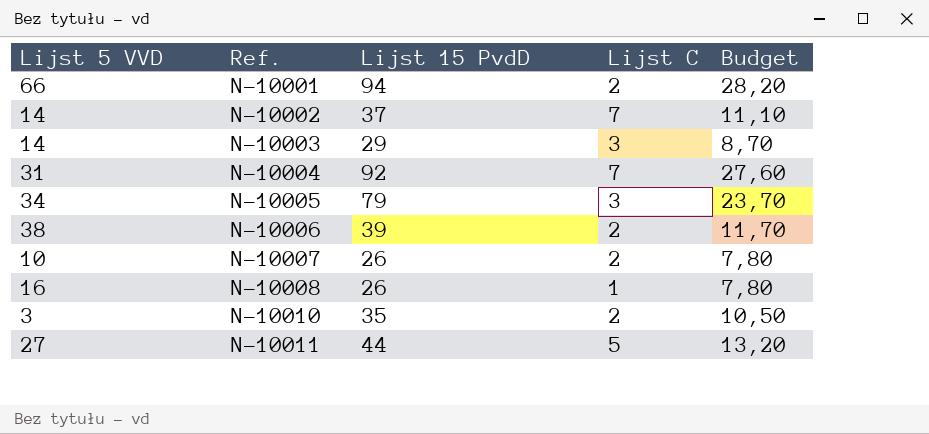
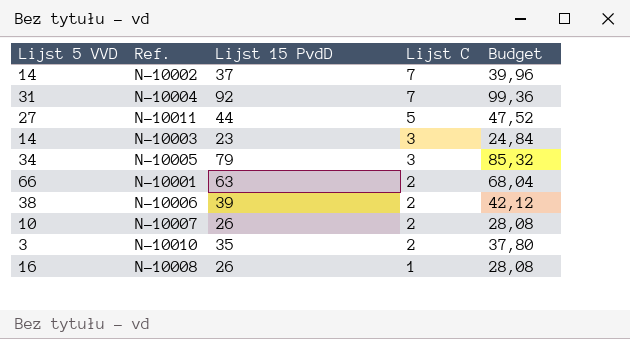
row order: Ref. ascending -> Lijst C descending
column Budget | formula: [Lijst 15 PvdD] * 0,3 -> [Lijst 15 PvdD] * 1,08
N-10003 | Lijst 15 PvdD: 29 -> 23
N-10001 | Lijst 15 PvdD: 94 -> 63

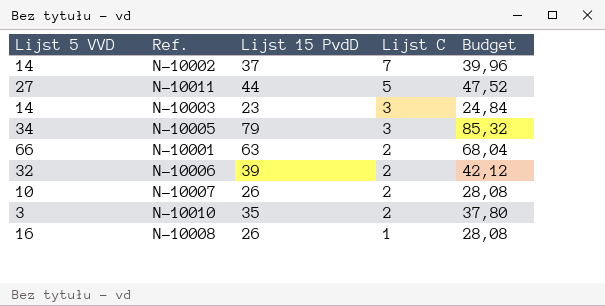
row N-10004: 31 | 92 | 7 | 99,36 -> none
N-10006 | Lijst 5 VVD: 38 -> 32

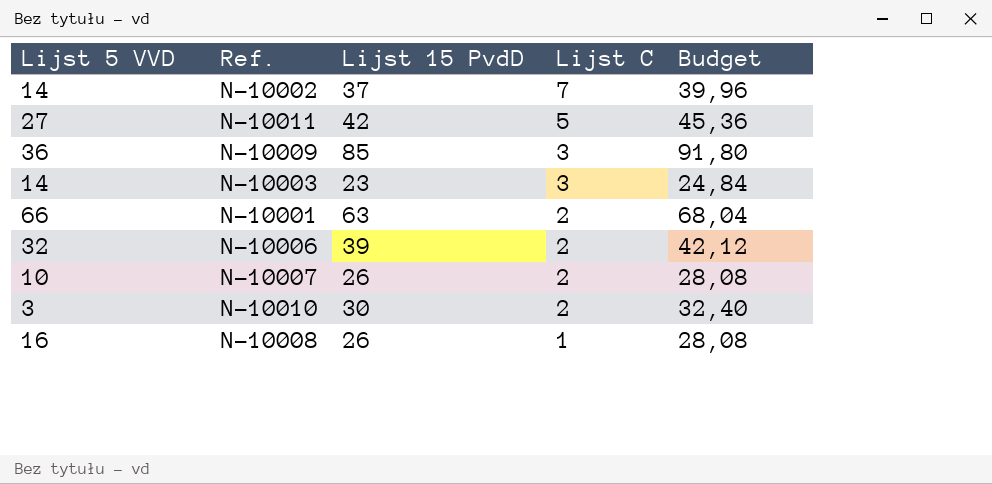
row N-10005: 34 | 79 | 3 | 85,32 -> none
N-10011 | Lijst 15 PvdD: 44 -> 42
N-10011 | Budget: 47,52 -> 45,36
row N-10009: none -> 36 | 85 | 3 | 91,80
N-10010 | Lijst 15 PvdD: 35 -> 30
N-10010 | Budget: 37,80 -> 32,40

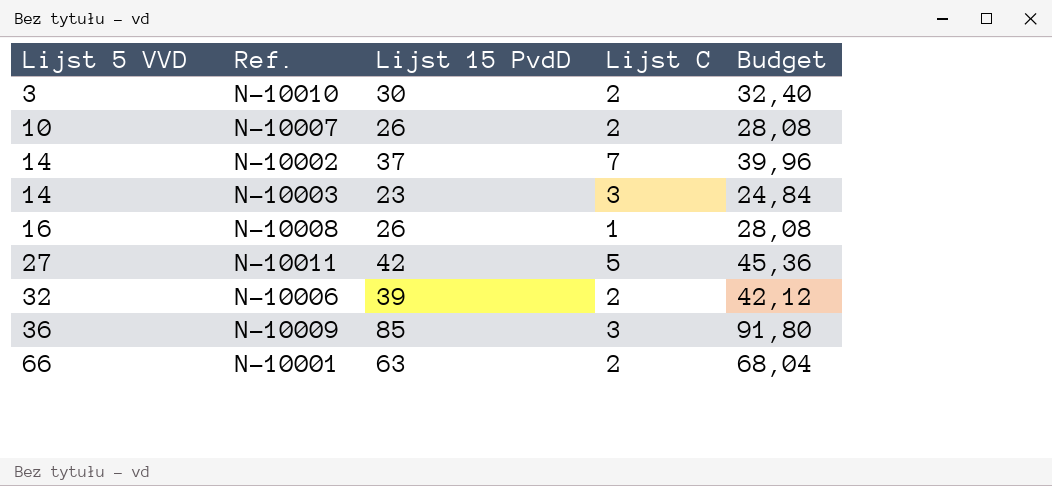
row order: Lijst C descending -> Lijst 5 VVD ascending

